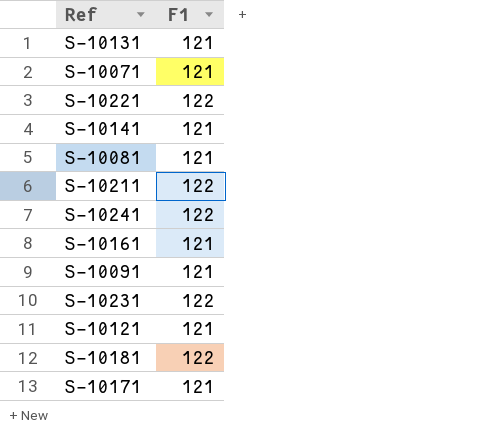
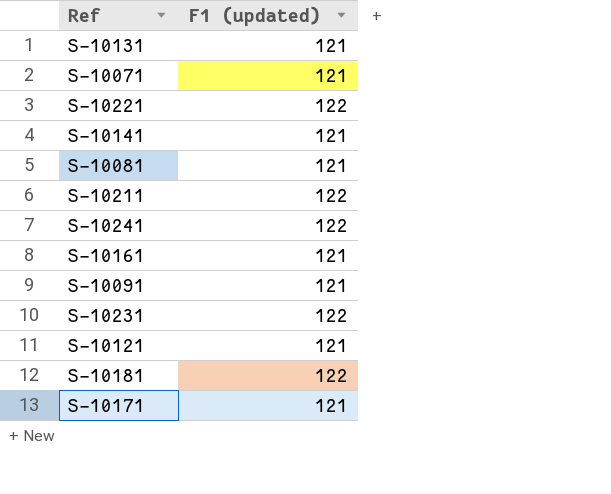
column name: F1 -> F1 (updated)

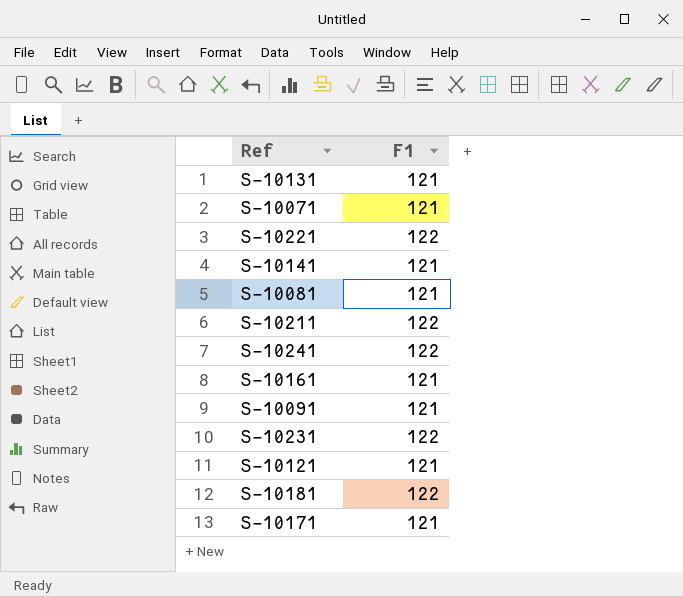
column name: F1 (updated) -> F1

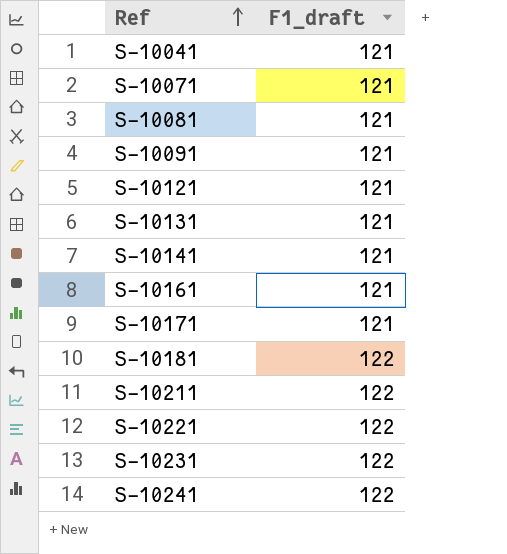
row order: none -> Ref ascending
column name: F1 -> F1_draft
row S-10041: none -> 121

